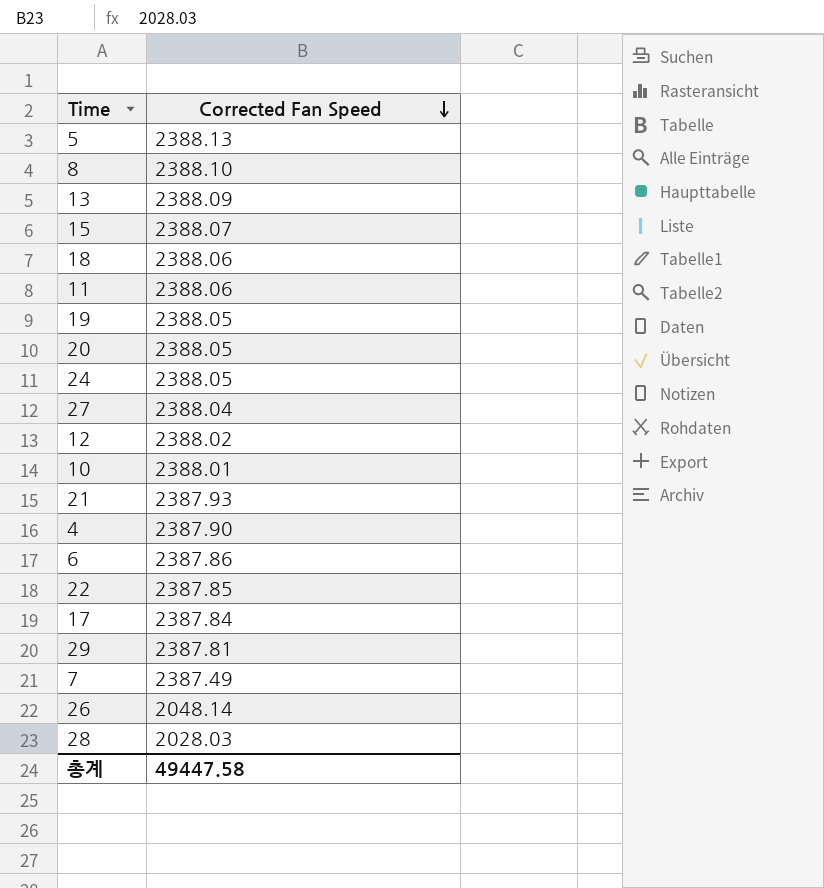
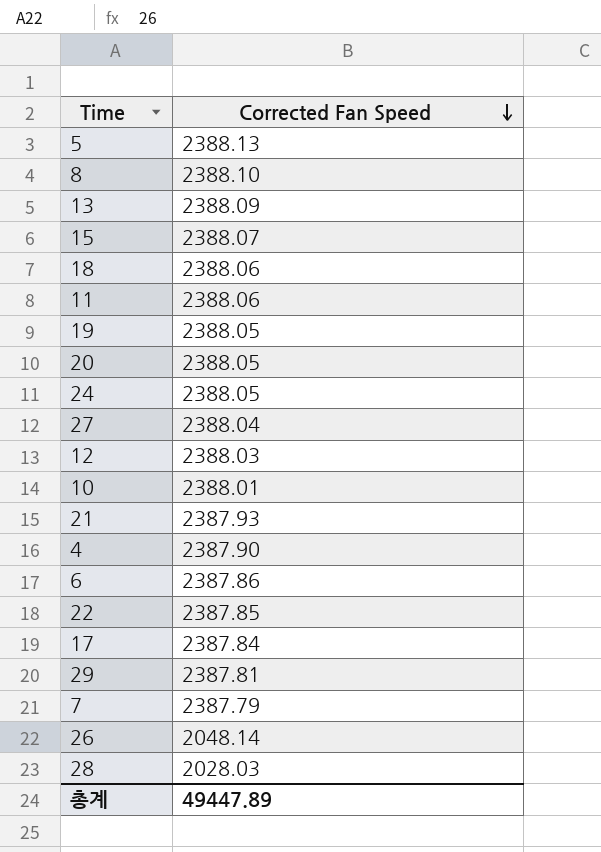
12 | Corrected Fan Speed: 2388.02 -> 2388.03
7 | Corrected Fan Speed: 2387.49 -> 2387.79
총계 | Corrected Fan Speed: 49447.58 -> 49447.89

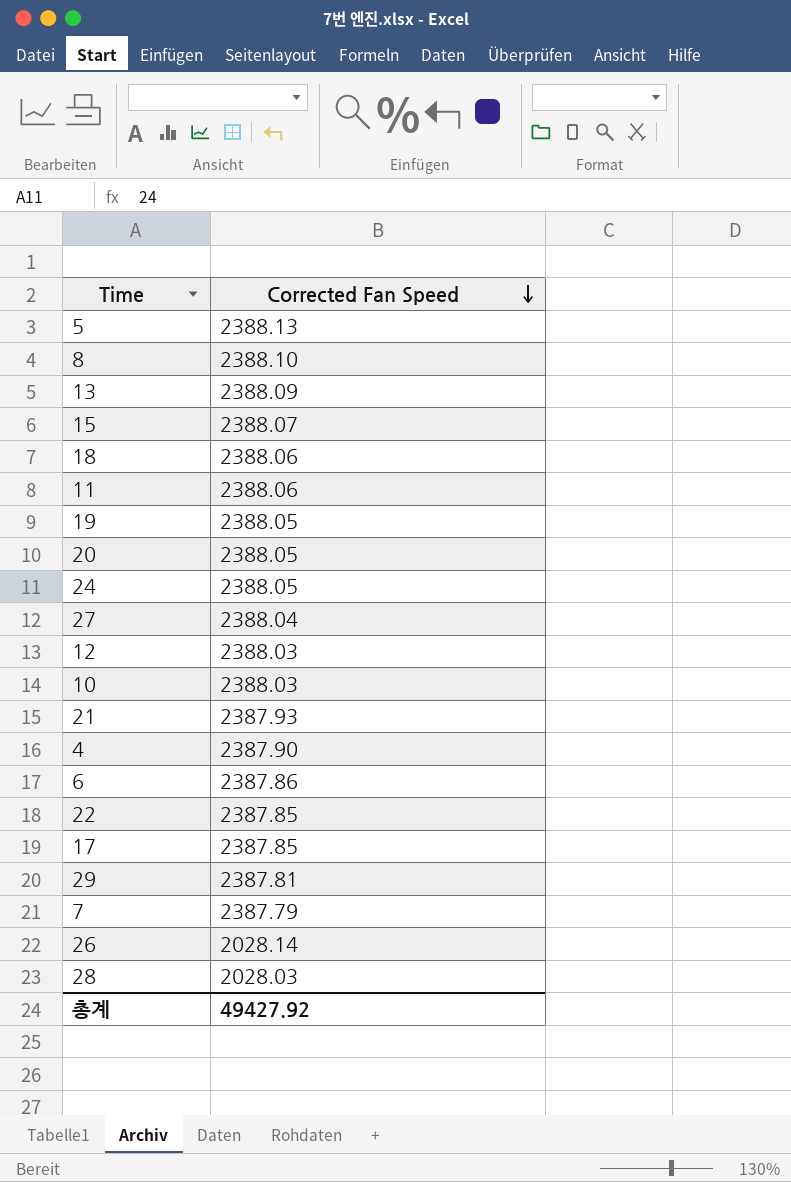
10 | Corrected Fan Speed: 2388.01 -> 2388.03
17 | Corrected Fan Speed: 2387.84 -> 2387.85
26 | Corrected Fan Speed: 2048.14 -> 2028.14
총계 | Corrected Fan Speed: 49447.89 -> 49427.92

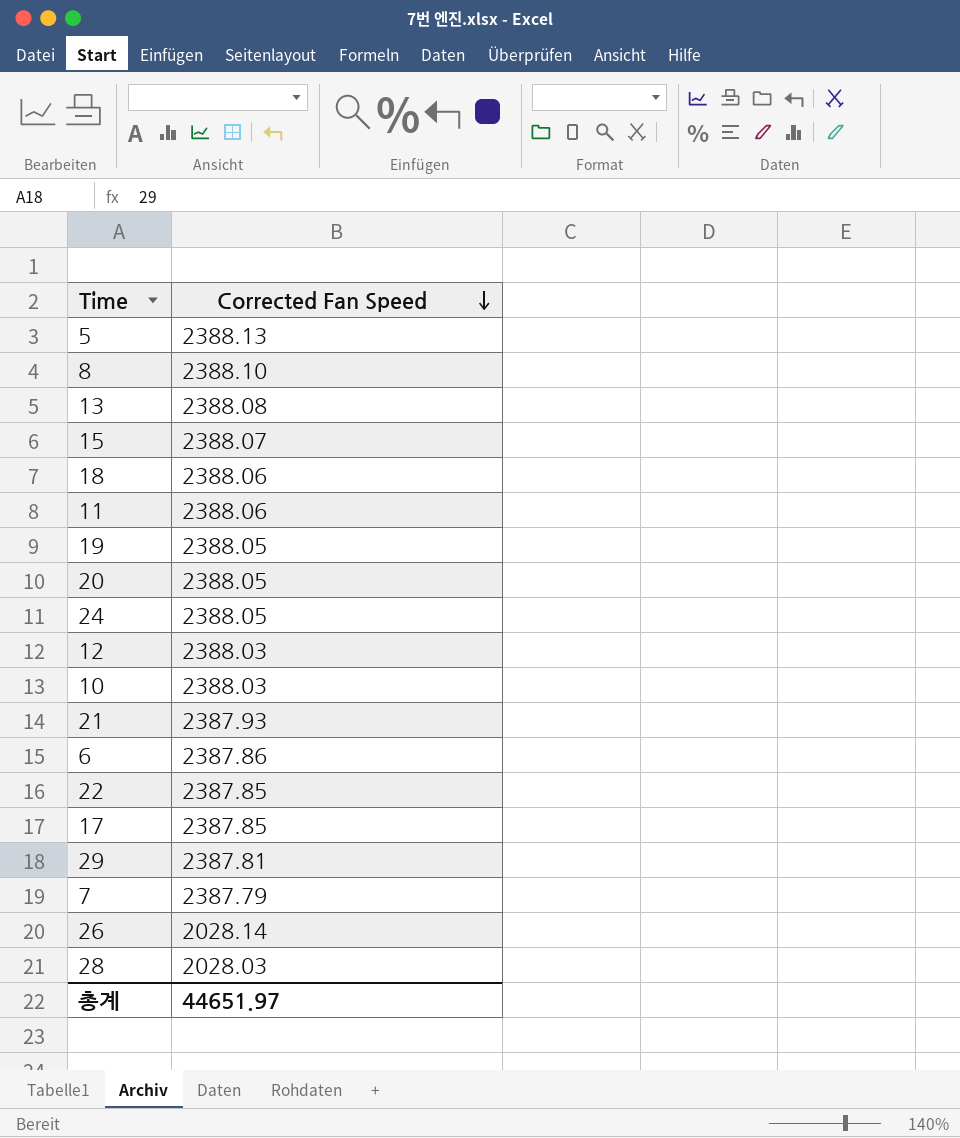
row 27: 2388.04 -> none
row 4: 2387.90 -> none
13 | Corrected Fan Speed: 2388.09 -> 2388.08
총계 | Corrected Fan Speed: 49427.92 -> 44651.97

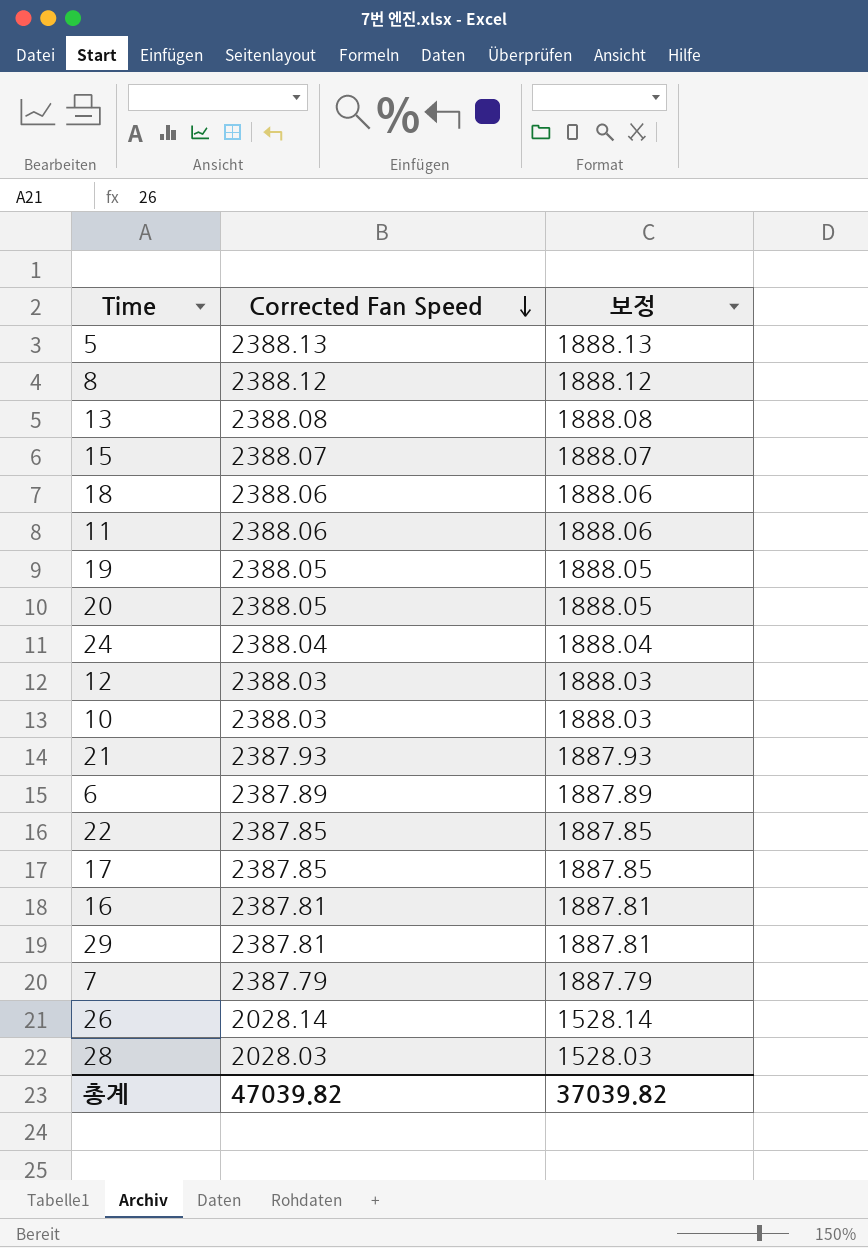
column 보정 | formula: none -> [Corrected Fan Speed] - 500
8 | Corrected Fan Speed: 2388.10 -> 2388.12
24 | Corrected Fan Speed: 2388.05 -> 2388.04
6 | Corrected Fan Speed: 2387.86 -> 2387.89
row 16: none -> 2387.81 | 1887.81
총계 | Corrected Fan Speed: 44651.97 -> 47039.82

